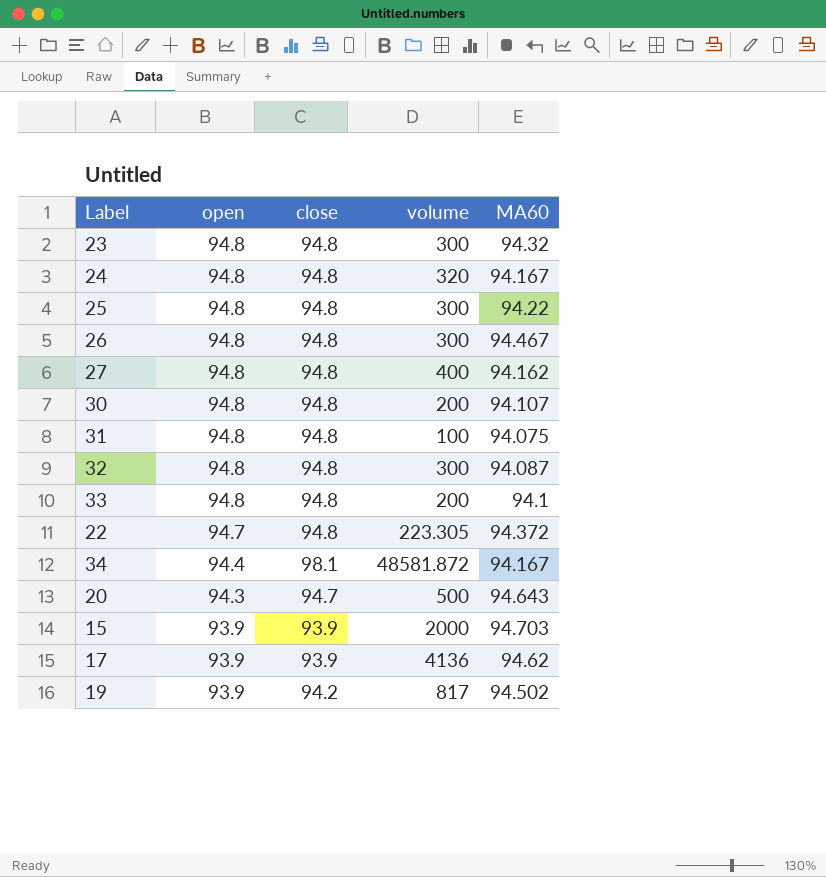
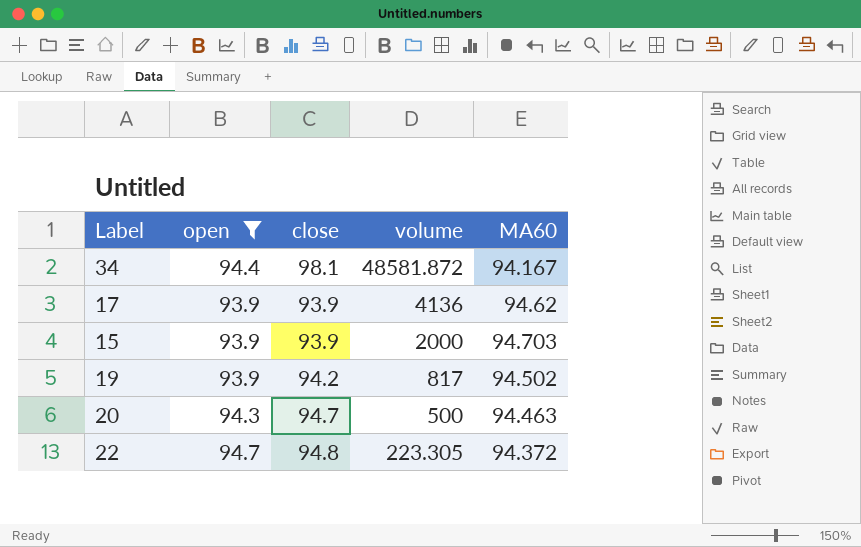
filter: none -> open != 94.8
row order: open descending -> volume descending
20 | MA60: 94.643 -> 94.463

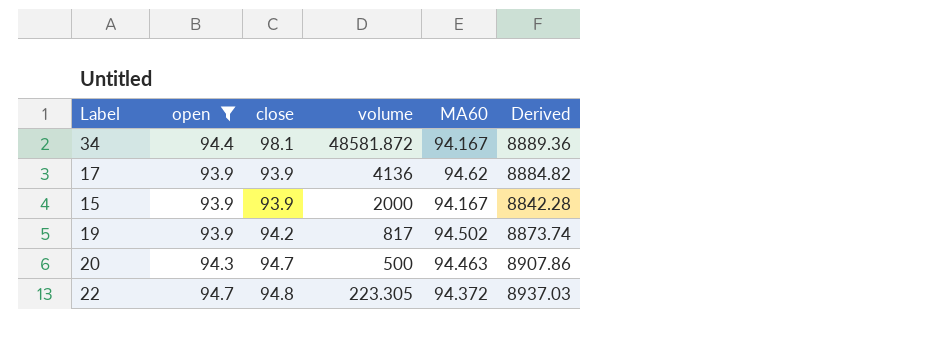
column Derived | formula: none -> [open] * [MA60]
15 | MA60: 94.703 -> 94.167

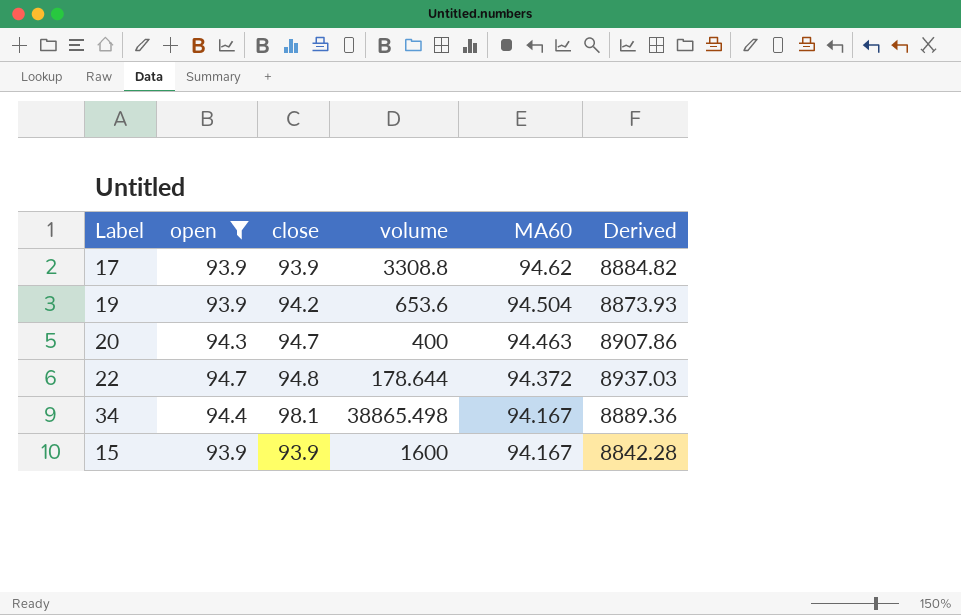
row order: volume descending -> MA60 descending
17 | volume: 4136 -> 3308.8
19 | volume: 817 -> 653.6
19 | MA60: 94.502 -> 94.504
19 | Derived: 8873.74 -> 8873.93
20 | volume: 500 -> 400
22 | volume: 223.305 -> 178.644
34 | volume: 48581.872 -> 38865.498
15 | volume: 2000 -> 1600

